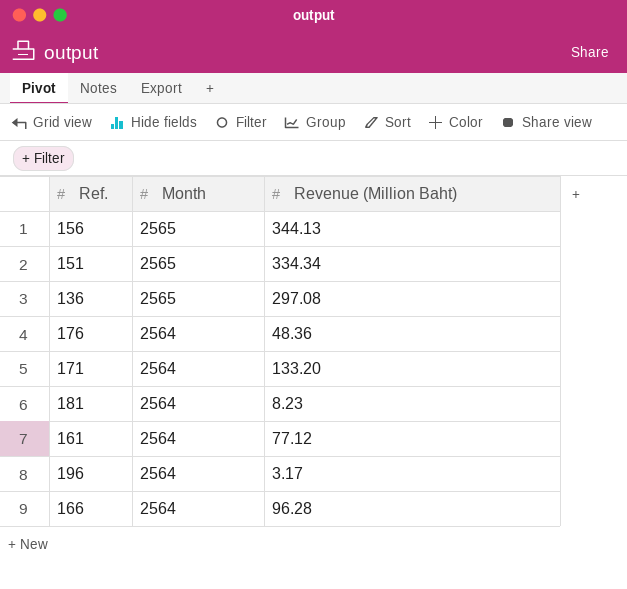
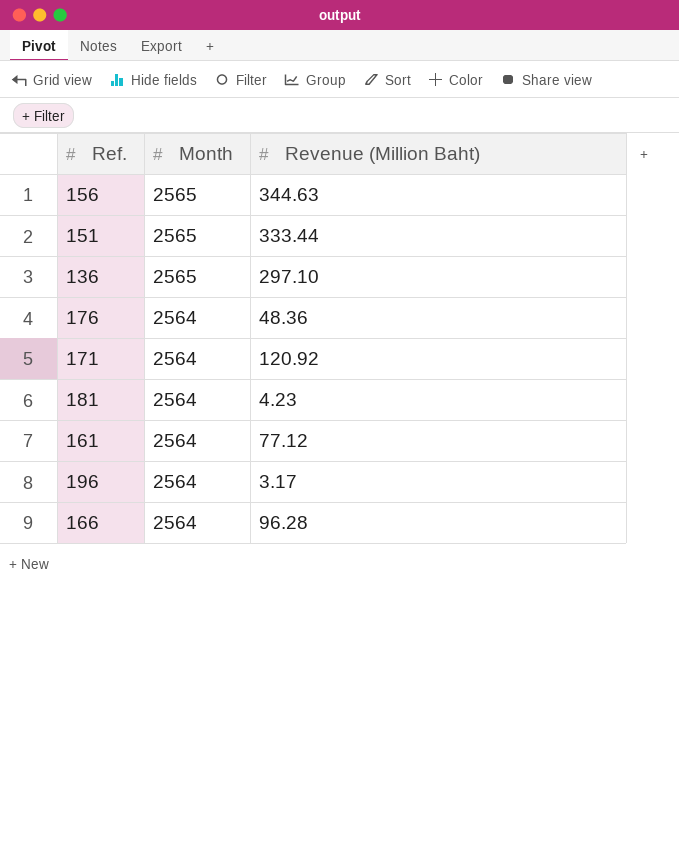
156 | Revenue (Million Baht): 344.13 -> 344.63
151 | Revenue (Million Baht): 334.34 -> 333.44
136 | Revenue (Million Baht): 297.08 -> 297.10
171 | Revenue (Million Baht): 133.20 -> 120.92
181 | Revenue (Million Baht): 8.23 -> 4.23

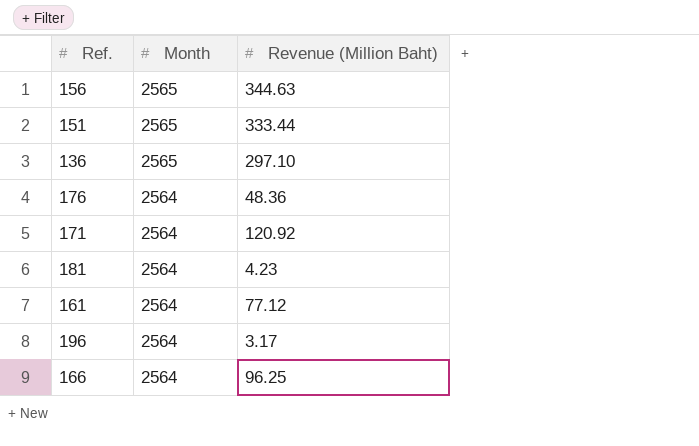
166 | Revenue (Million Baht): 96.28 -> 96.25

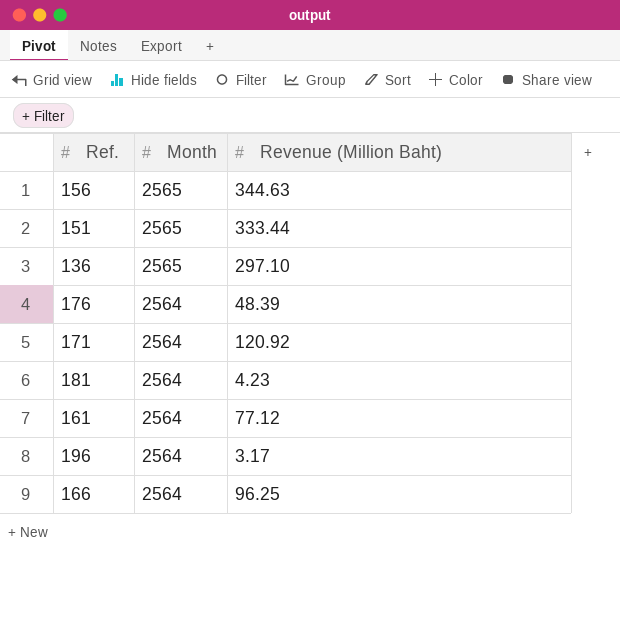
176 | Revenue (Million Baht): 48.36 -> 48.39

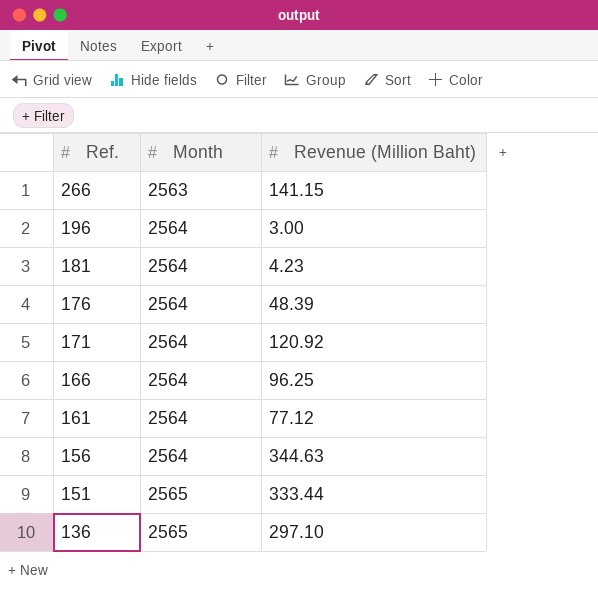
row order: Month descending -> Ref. descending
row 266: none -> 2563 | 141.15
196 | Revenue (Million Baht): 3.17 -> 3.00
156 | Month: 2565 -> 2564

